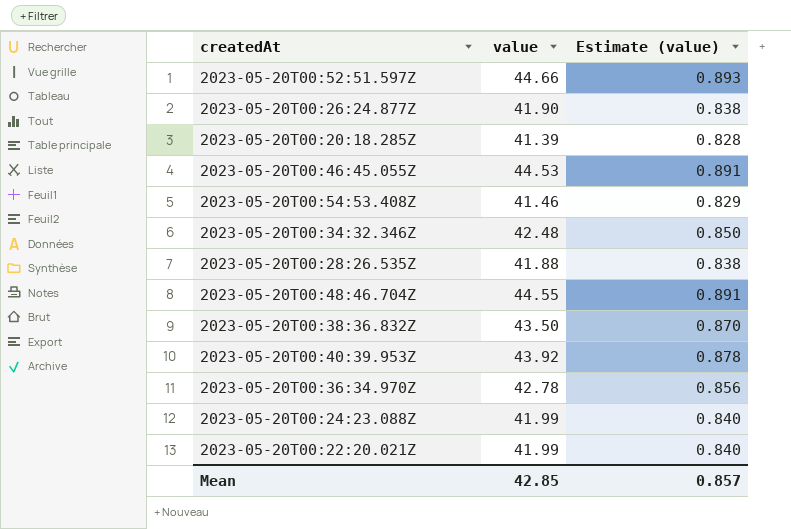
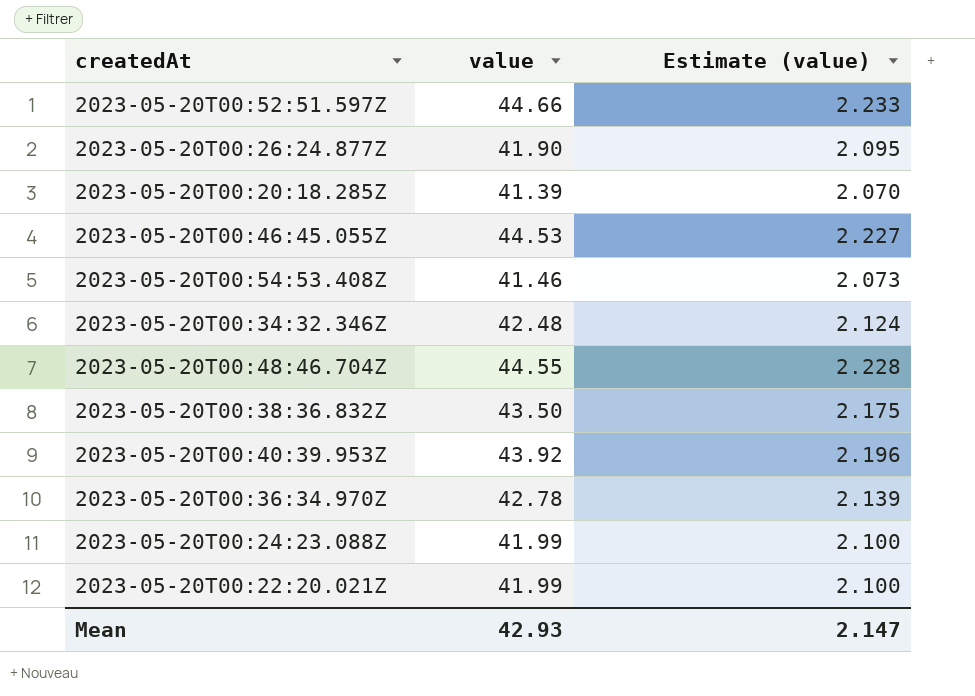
column Estimate (value) | formula: [value] * 0.02 -> [value] * 0.05
row 2023-05-20T00:28:26.535Z: 41.88 | 0.838 -> none
Mean | value: 42.85 -> 42.93
Mean | Estimate (value): 0.857 -> 2.147

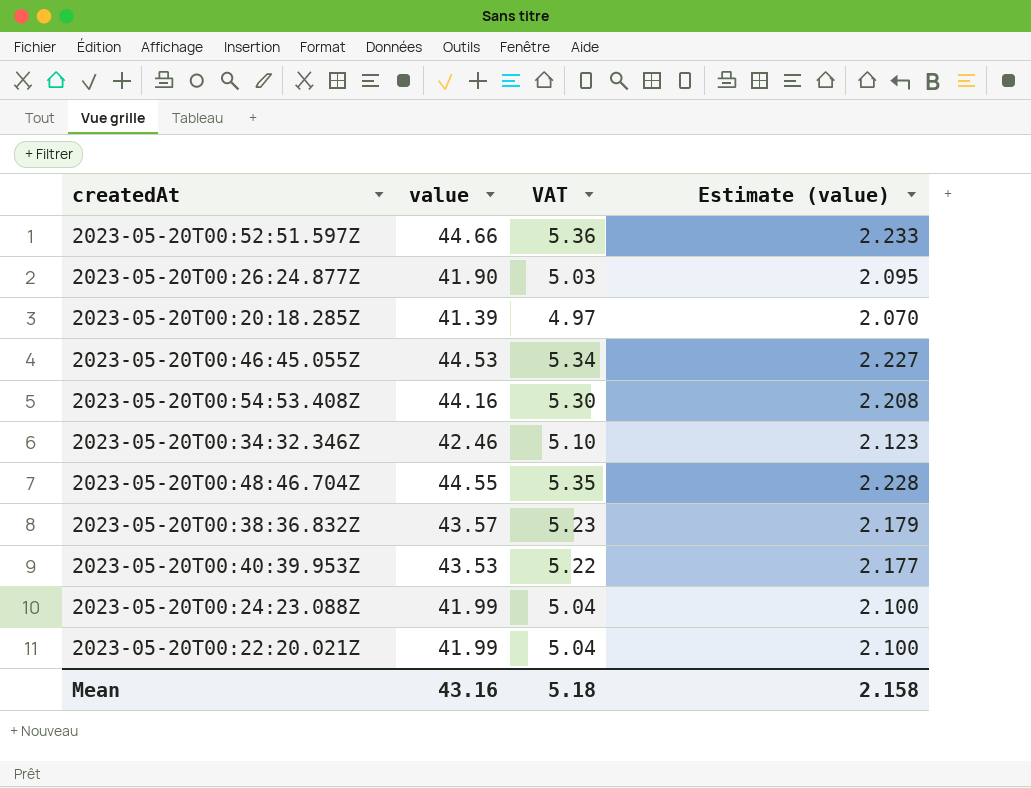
column VAT | formula: none -> [value] * 0.12
row 2023-05-20T00:36:34.970Z: 42.78 | 2.139 -> none
2023-05-20T00:54:53.408Z | value: 41.46 -> 44.16
2023-05-20T00:54:53.408Z | Estimate (value): 2.073 -> 2.208
2023-05-20T00:34:32.346Z | value: 42.48 -> 42.46
2023-05-20T00:34:32.346Z | Estimate (value): 2.124 -> 2.123
2023-05-20T00:38:36.832Z | value: 43.50 -> 43.57
2023-05-20T00:38:36.832Z | Estimate (value): 2.175 -> 2.179
2023-05-20T00:40:39.953Z | value: 43.92 -> 43.53
2023-05-20T00:40:39.953Z | Estimate (value): 2.196 -> 2.177
Mean | value: 42.93 -> 43.16
Mean | Estimate (value): 2.147 -> 2.158

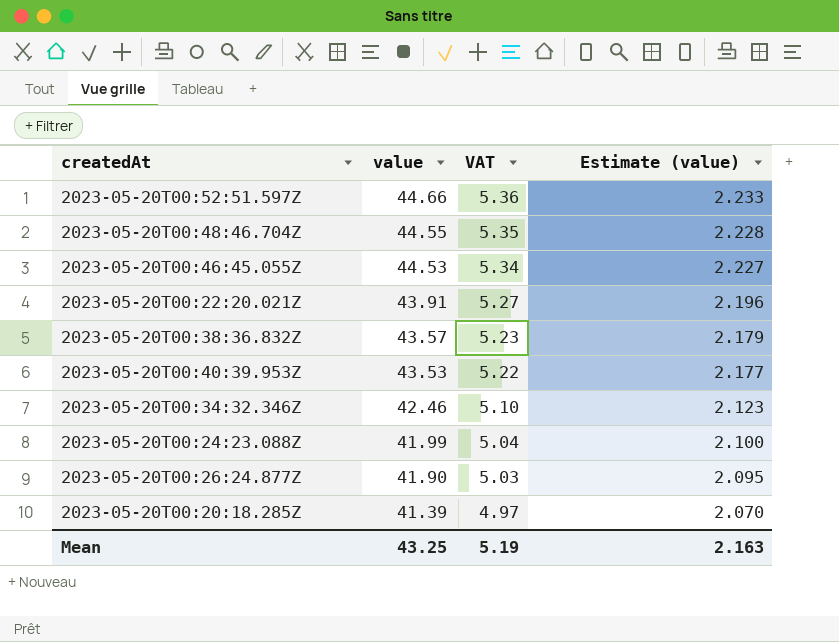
row order: none -> value descending
row 2023-05-20T00:54:53.408Z: 44.16 | 5.30 | 2.208 -> none
2023-05-20T00:22:20.021Z | value: 41.99 -> 43.91
2023-05-20T00:22:20.021Z | VAT: 5.04 -> 5.27
2023-05-20T00:22:20.021Z | Estimate (value): 2.100 -> 2.196
Mean | value: 43.16 -> 43.25
Mean | VAT: 5.18 -> 5.19
Mean | Estimate (value): 2.158 -> 2.163

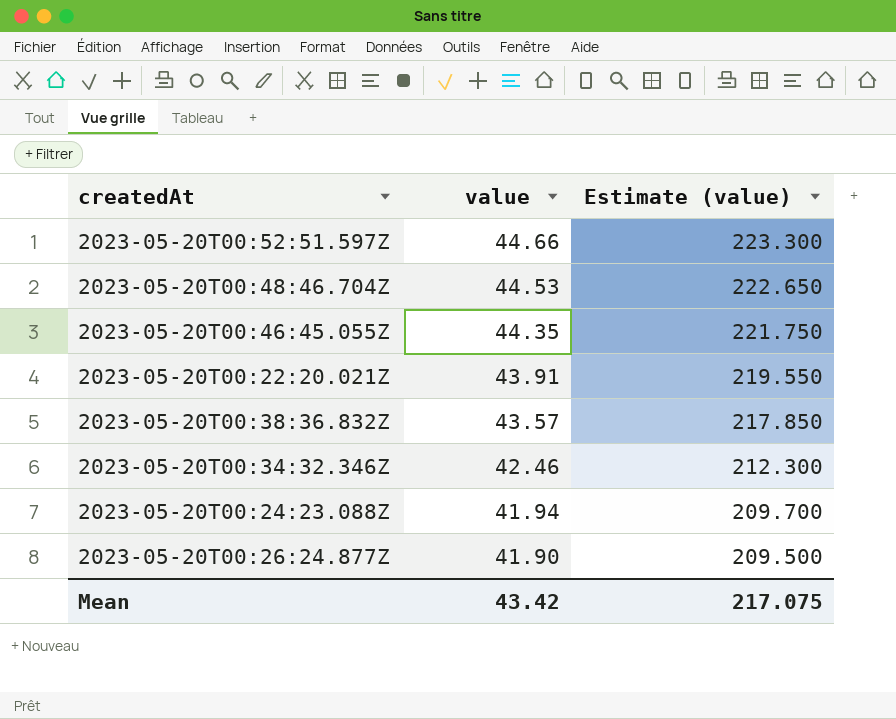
column VAT | formula: [value] * 0.12 -> none
column Estimate (value) | formula: [value] * 0.05 -> [value] * 5
row 2023-05-20T00:40:39.953Z: 43.53 | 5.22 | 2.177 -> none
row 2023-05-20T00:20:18.285Z: 41.39 | 4.97 | 2.070 -> none
2023-05-20T00:48:46.704Z | value: 44.55 -> 44.53
2023-05-20T00:46:45.055Z | value: 44.53 -> 44.35
2023-05-20T00:24:23.088Z | value: 41.99 -> 41.94
Mean | value: 43.25 -> 43.42
Mean | Estimate (value): 2.163 -> 217.075

